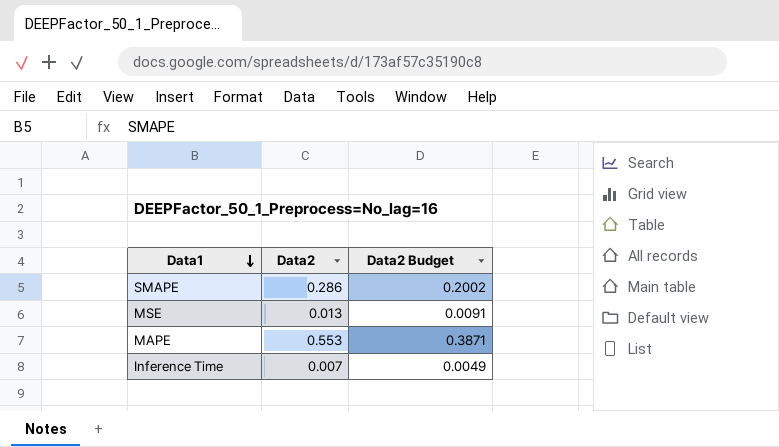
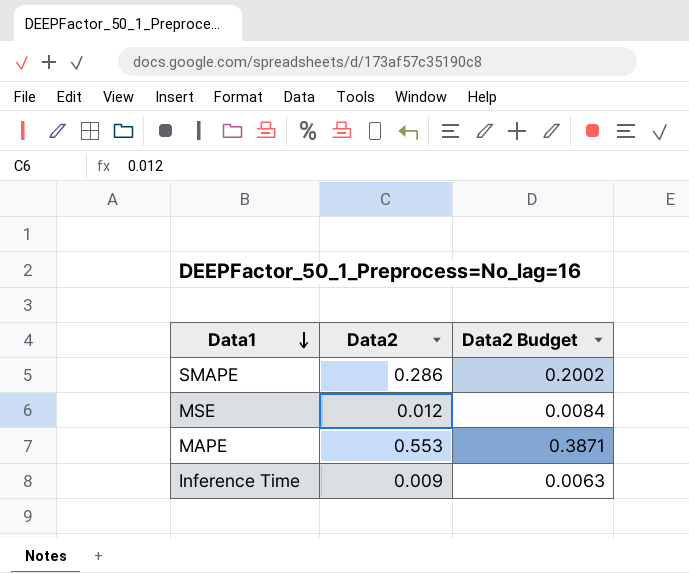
MSE | Data2: 0.013 -> 0.012
MSE | Data2 Budget: 0.0091 -> 0.0084
Inference Time | Data2: 0.007 -> 0.009
Inference Time | Data2 Budget: 0.0049 -> 0.0063

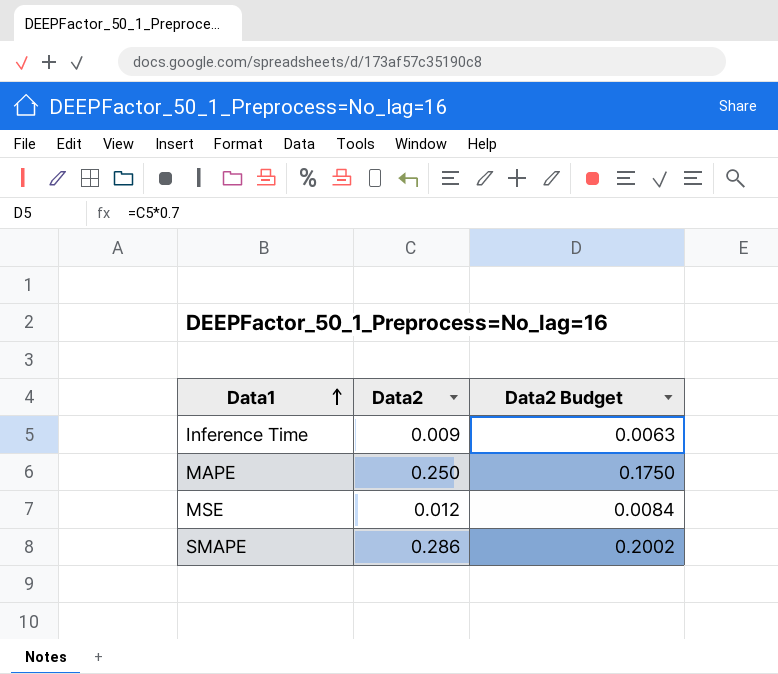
row order: Data1 descending -> Data1 ascending
MAPE | Data2: 0.553 -> 0.250
MAPE | Data2 Budget: 0.3871 -> 0.1750

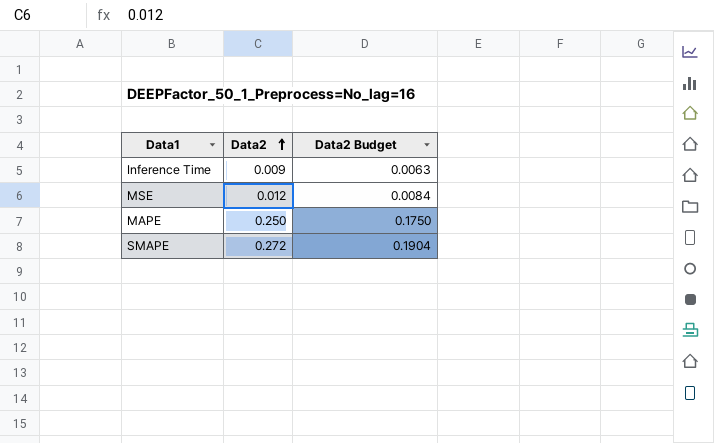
row order: Data1 ascending -> Data2 ascending
SMAPE | Data2: 0.286 -> 0.272
SMAPE | Data2 Budget: 0.2002 -> 0.1904

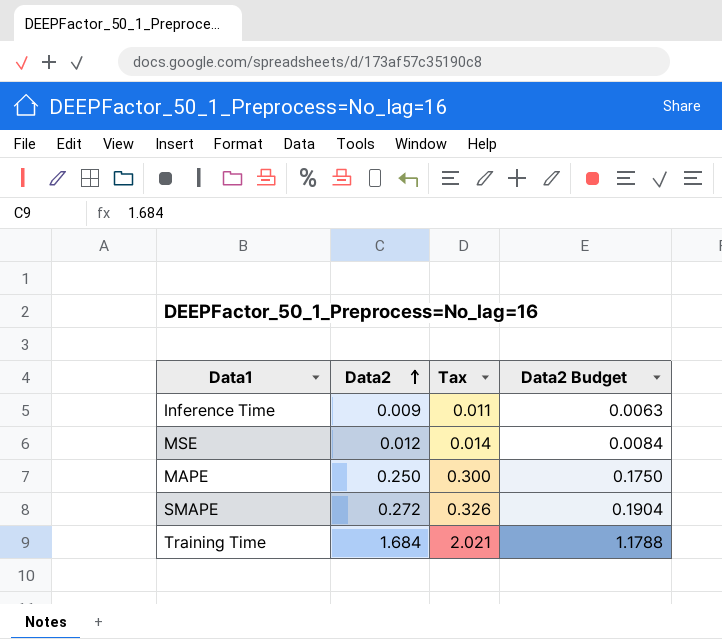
column Tax | formula: none -> [Data2] * 1.2
row Training Time: none -> 1.684 | 2.021 | 1.1788

